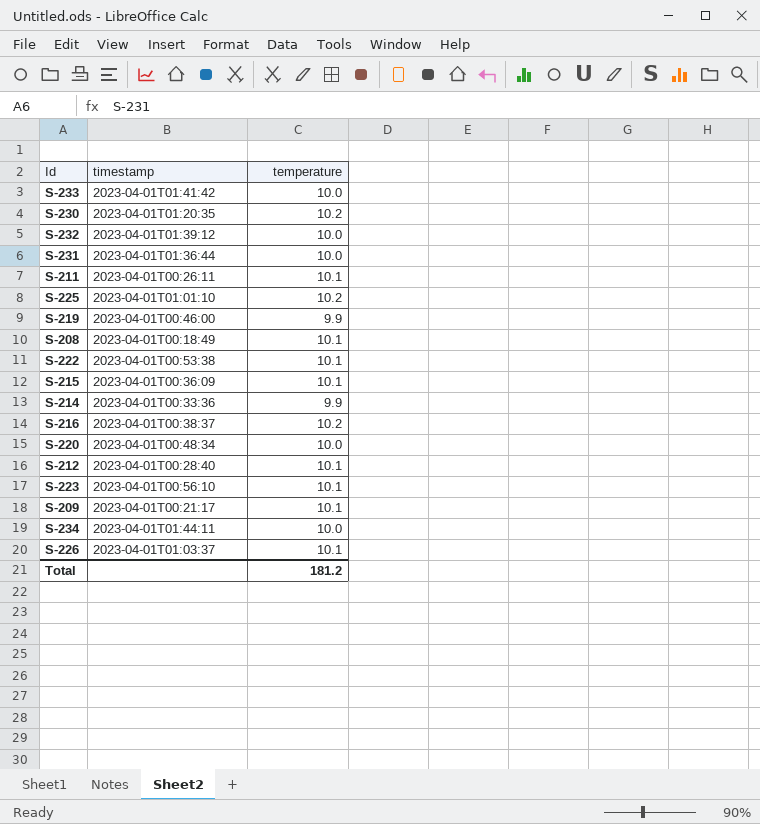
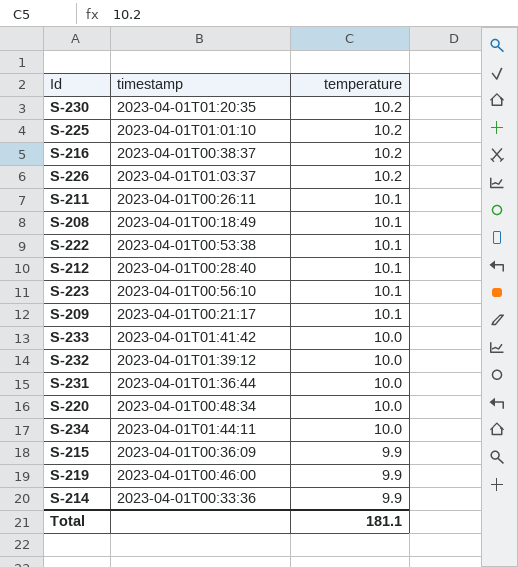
row order: none -> temperature descending
S-226 | temperature: 10.1 -> 10.2
S-215 | temperature: 10.1 -> 9.9
Total | temperature: 181.2 -> 181.1

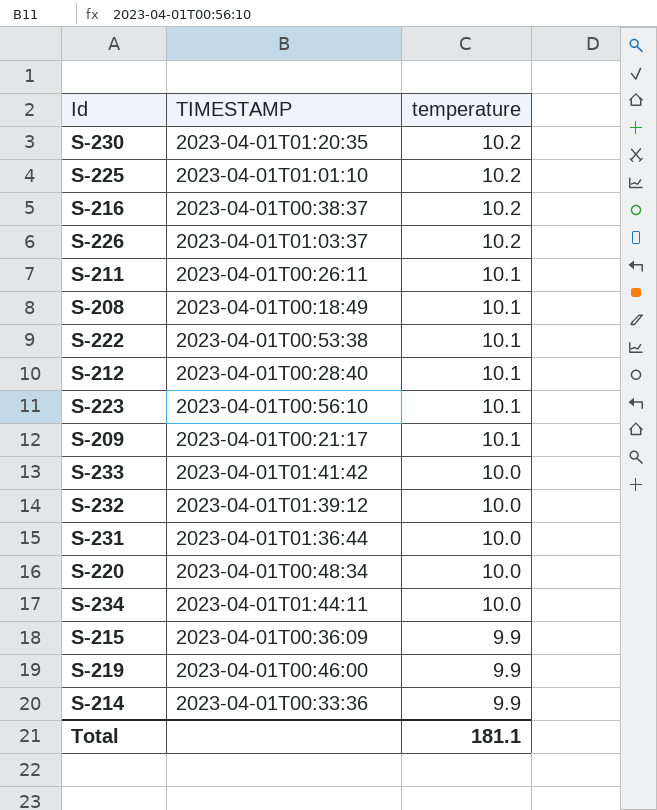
column name: timestamp -> TIMESTAMP

